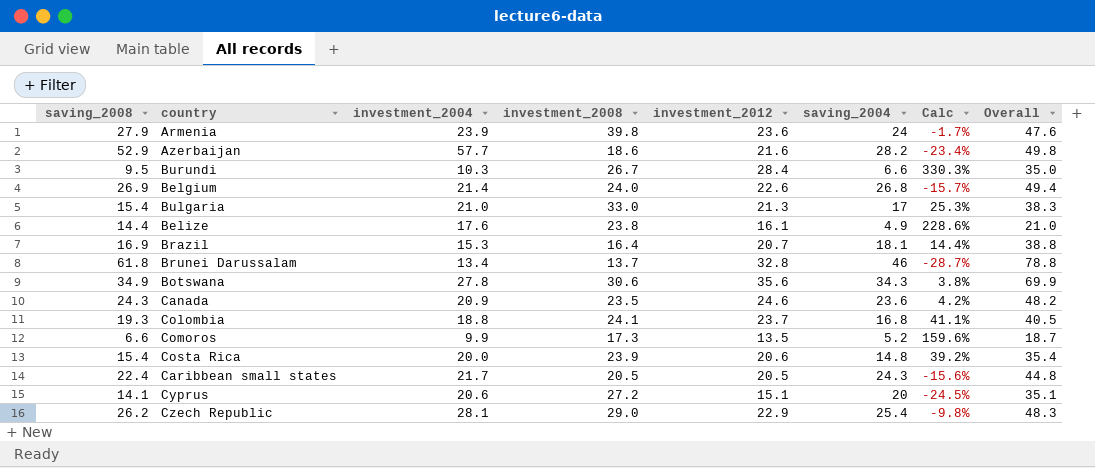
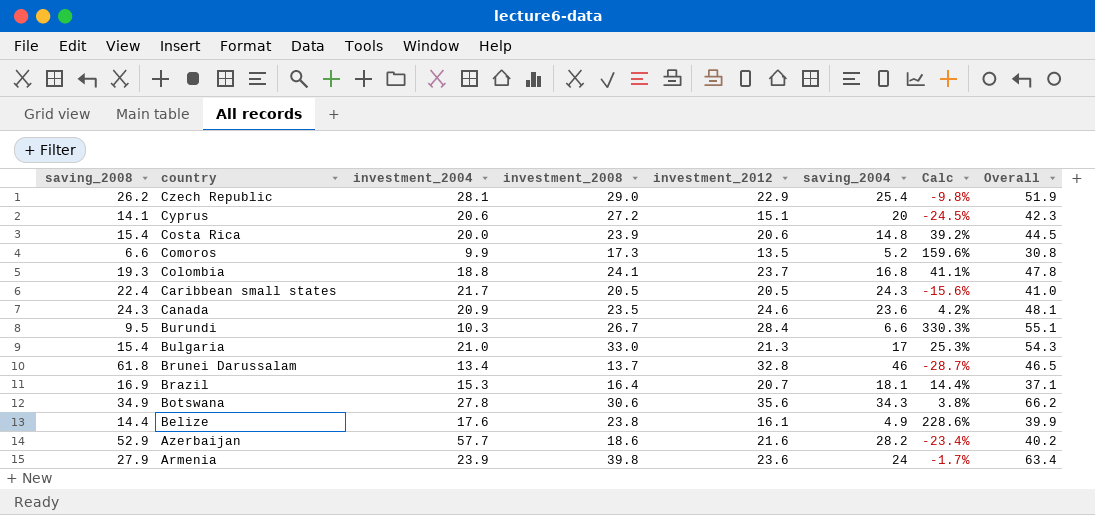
row order: none -> country descending
column Overall | formula: [investment_2012] + [saving_2004] -> [investment_2008] + [investment_2012]
row Belgium: 26.9 | 21.4 | 24.0 | 22.6 | 26.8 | -15.7% | 49.4 -> none

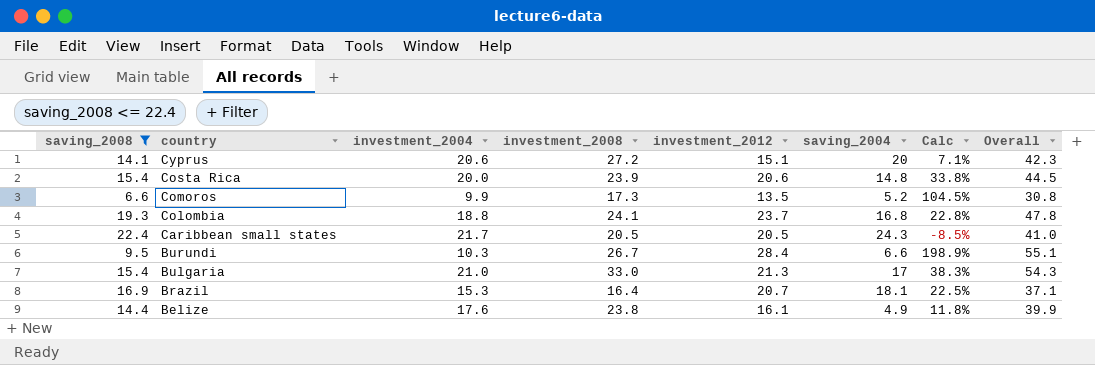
filter: none -> saving_2008 <= 22.4
column Calc | formula: ([investment_2012] - [saving_2004]) / [saving_2004] -> ([investment_2012] - [saving_2008]) / [saving_2008]

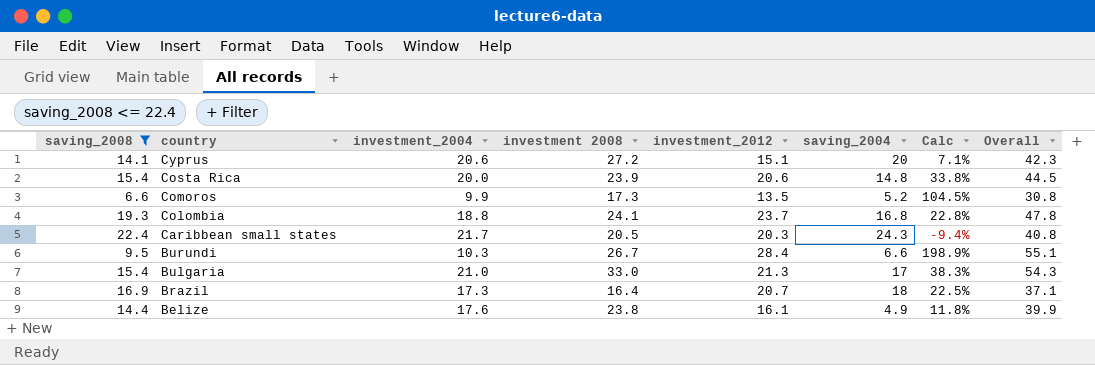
column name: investment_2008 -> investment 2008
Caribbean small states | investment_2012: 20.5 -> 20.3
Caribbean small states | Calc: -8.5% -> -9.4%
Caribbean small states | Overall: 41.0 -> 40.8
Brazil | investment_2004: 15.3 -> 17.3
Brazil | saving_2004: 18.1 -> 18

